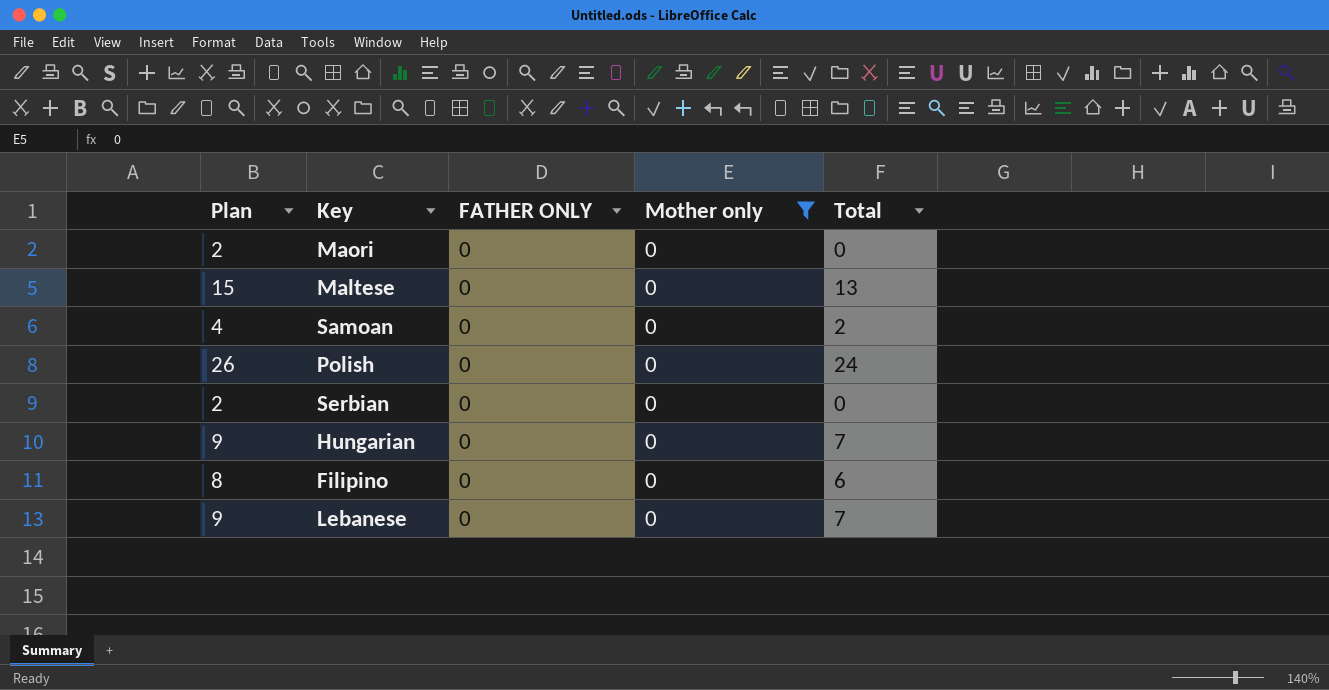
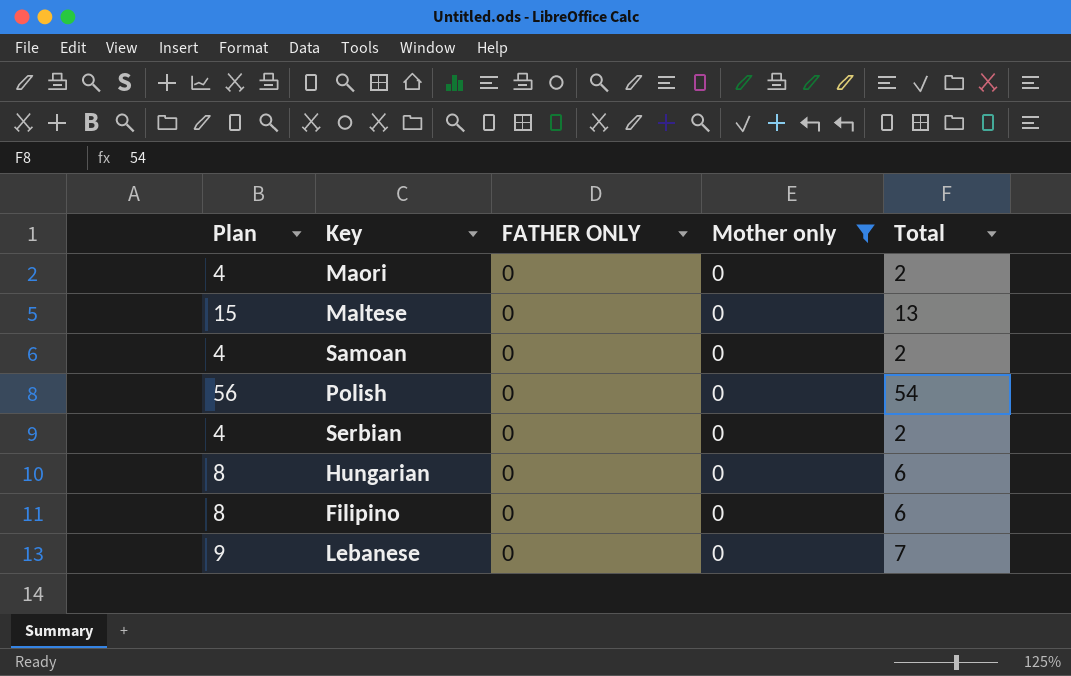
Maori | Plan: 2 -> 4
Maori | Total: 0 -> 2
Polish | Plan: 26 -> 56
Polish | Total: 24 -> 54
Serbian | Plan: 2 -> 4
Serbian | Total: 0 -> 2
Hungarian | Plan: 9 -> 8
Hungarian | Total: 7 -> 6

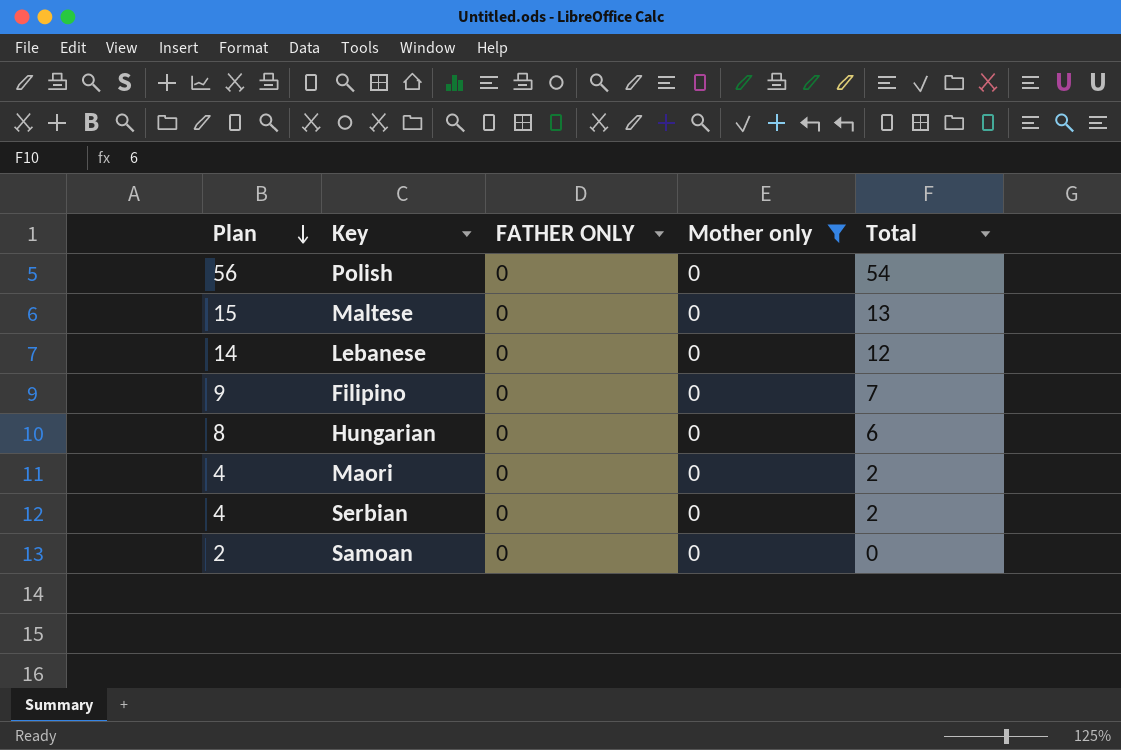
row order: none -> Plan descending
Lebanese | Plan: 9 -> 14
Lebanese | Total: 7 -> 12
Filipino | Plan: 8 -> 9
Filipino | Total: 6 -> 7
Samoan | Plan: 4 -> 2
Samoan | Total: 2 -> 0

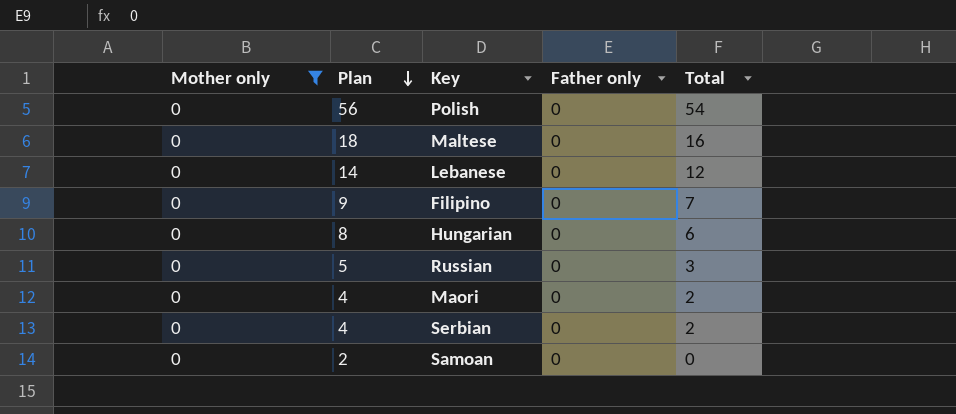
column Mother only | position: 4 -> 1
column name: FATHER ONLY -> Father only
Maltese | Plan: 15 -> 18
Maltese | Total: 13 -> 16
row Russian: none -> 0 | 5 | 0 | 3

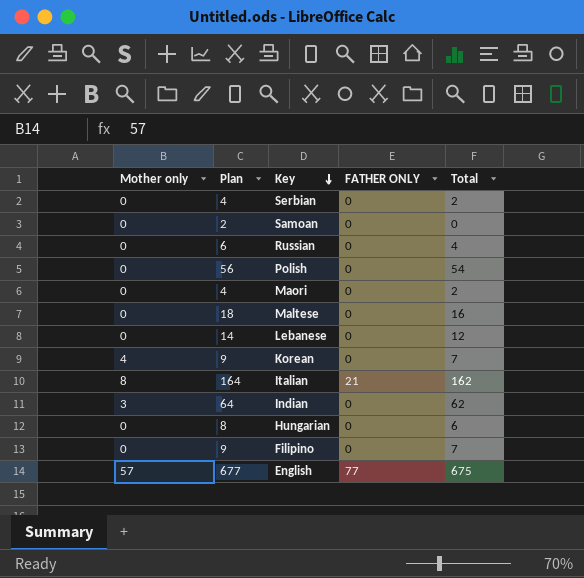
filter: Mother only = 0 -> none
row order: Plan descending -> Key descending
column name: Father only -> FATHER ONLY
Russian | Plan: 5 -> 6
Russian | Total: 3 -> 4

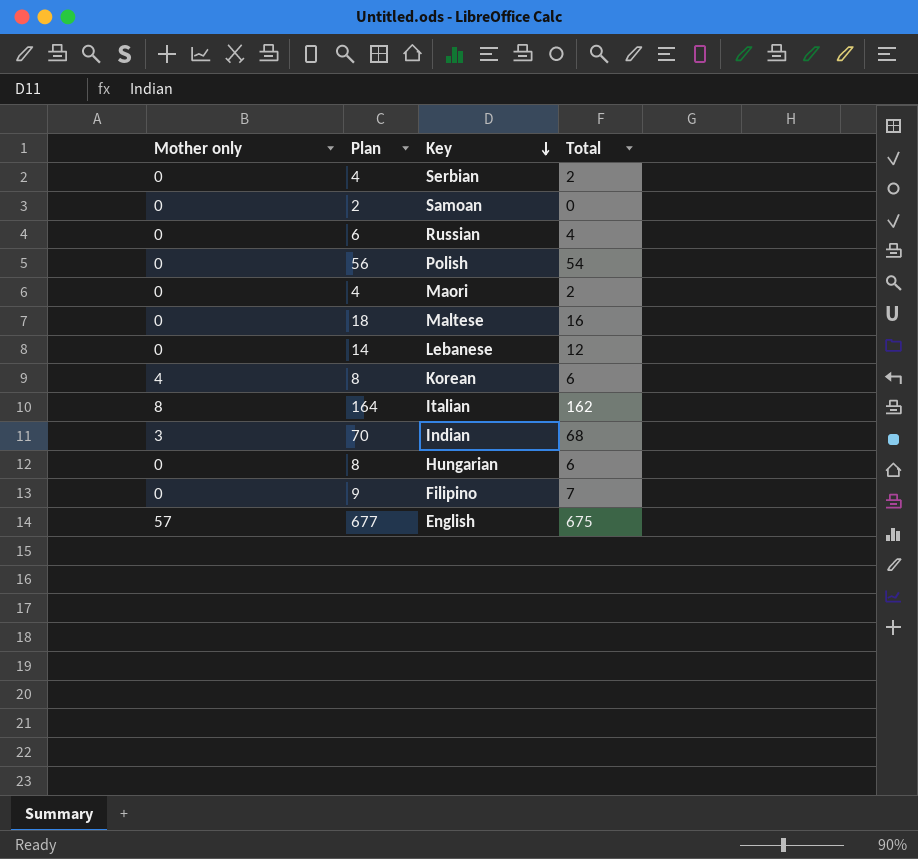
column FATHER ONLY | position: 4 -> none
Korean | Plan: 9 -> 8
Korean | Total: 7 -> 6
Indian | Plan: 64 -> 70
Indian | Total: 62 -> 68

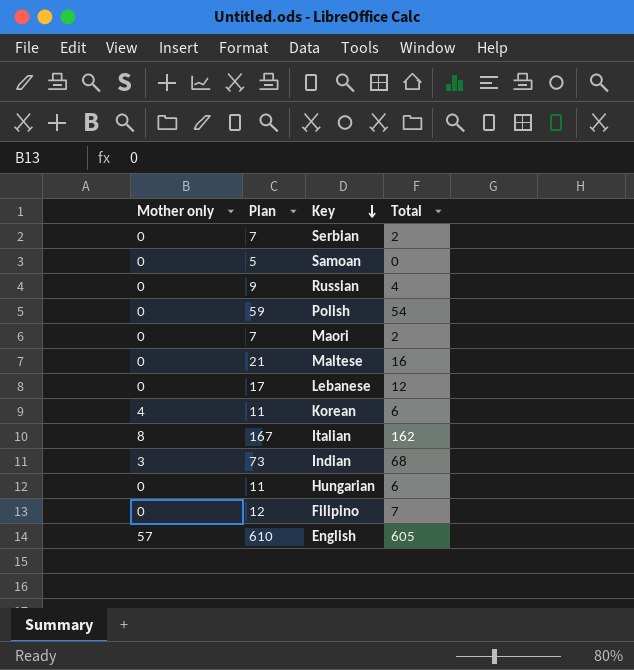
column Plan | formula: [Total] + 2 -> [Total] + 5
English | Total: 675 -> 605

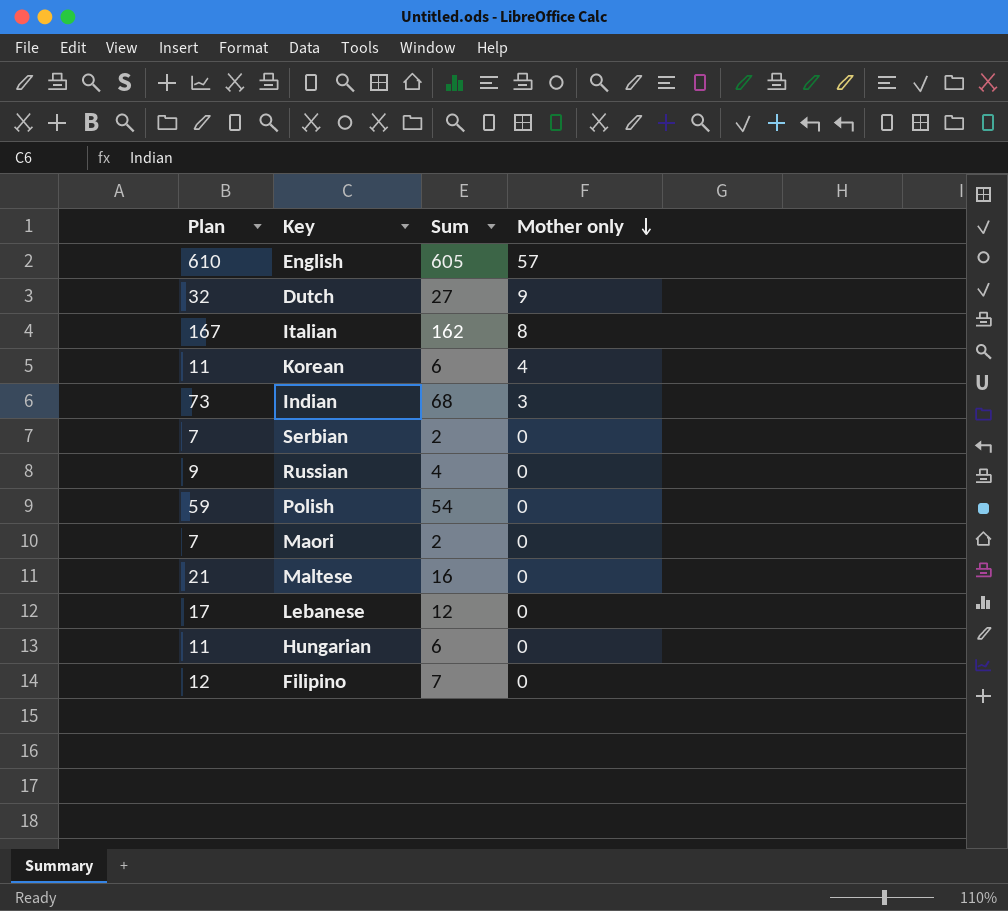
row order: Key descending -> Mother only descending
column name: Total -> Sum
column Mother only | position: 1 -> 4
row Samoan: 0 | 5 | 0 -> none
row Dutch: none -> 32 | 27 | 9

